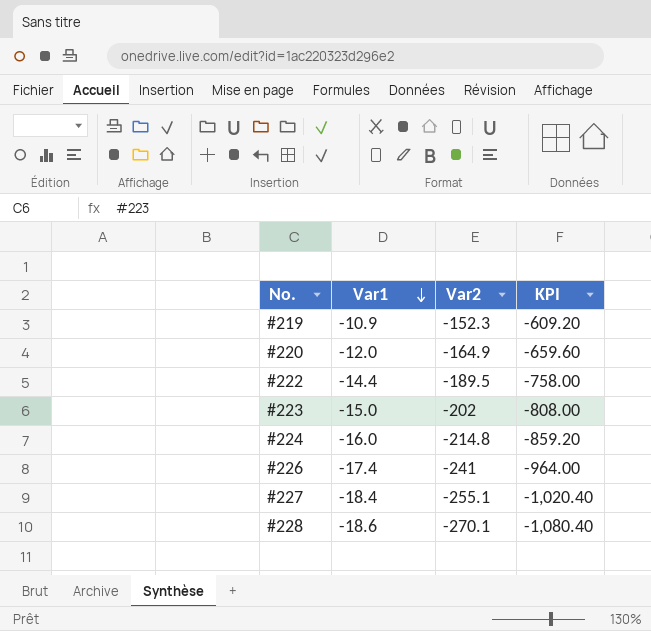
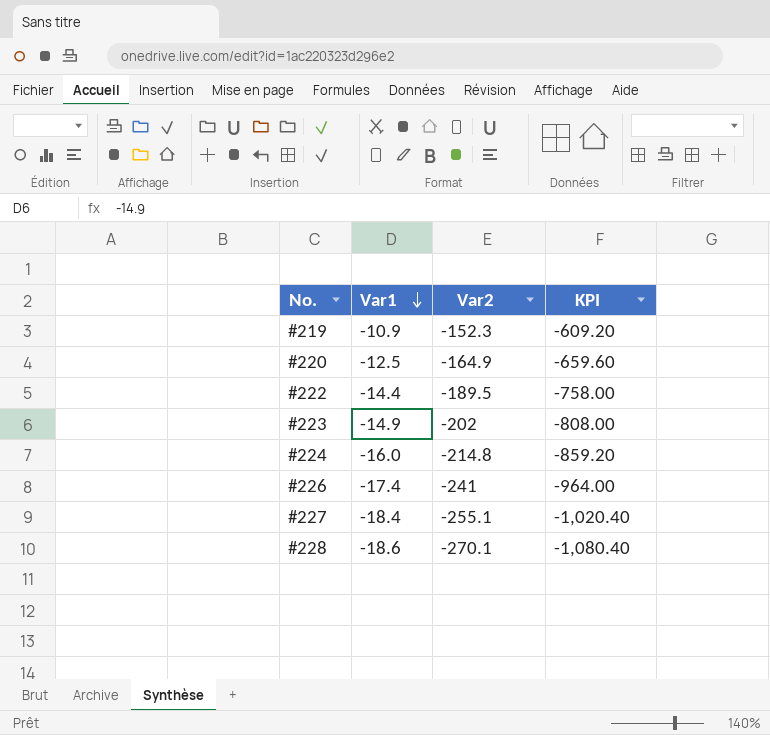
#220 | Var1: -12.0 -> -12.5
#223 | Var1: -15.0 -> -14.9

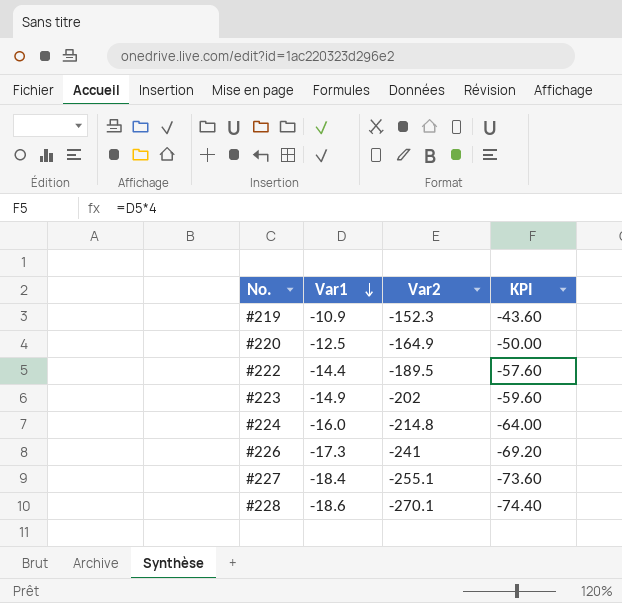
column KPI | formula: [Var2] * 4 -> [Var1] * 4
#226 | Var1: -17.4 -> -17.3

